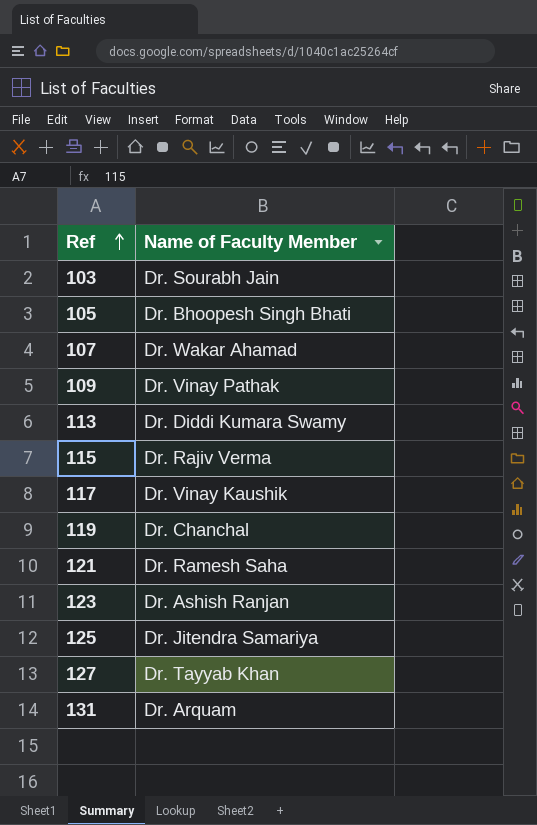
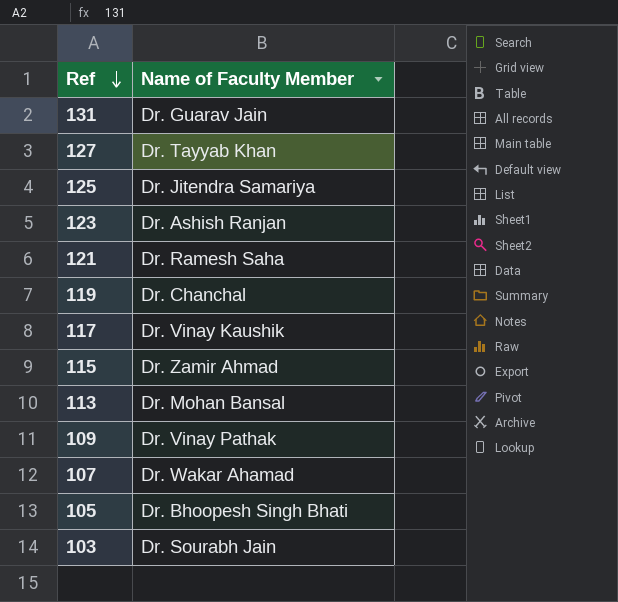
row order: Ref ascending -> Ref descending
131 | Name of Faculty Member: Dr. Arquam -> Dr. Guarav Jain
115 | Name of Faculty Member: Dr. Rajiv Verma -> Dr. Zamir Ahmad
113 | Name of Faculty Member: Dr. Diddi Kumara Swamy -> Dr. Mohan Bansal

